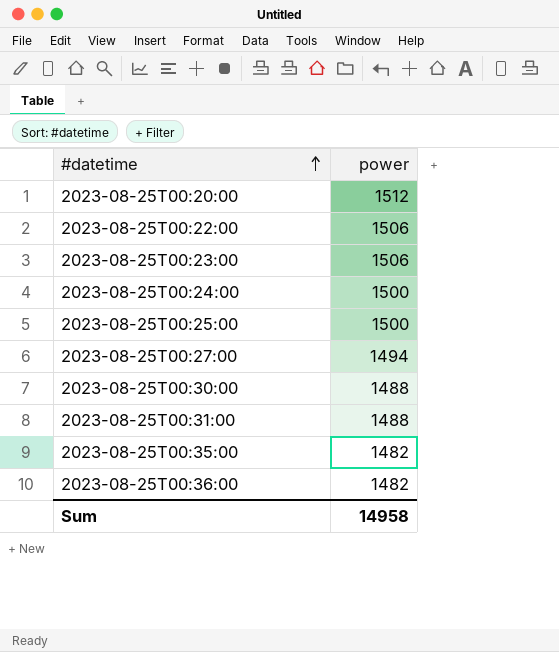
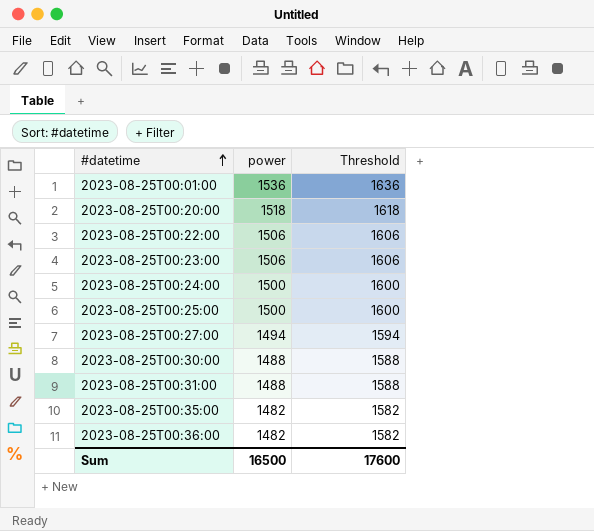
column Threshold | formula: none -> [power] + 100
row 2023-08-25T00:01:00: none -> 1536 | 1636
2023-08-25T00:20:00 | power: 1512 -> 1518
Sum | power: 14958 -> 16500

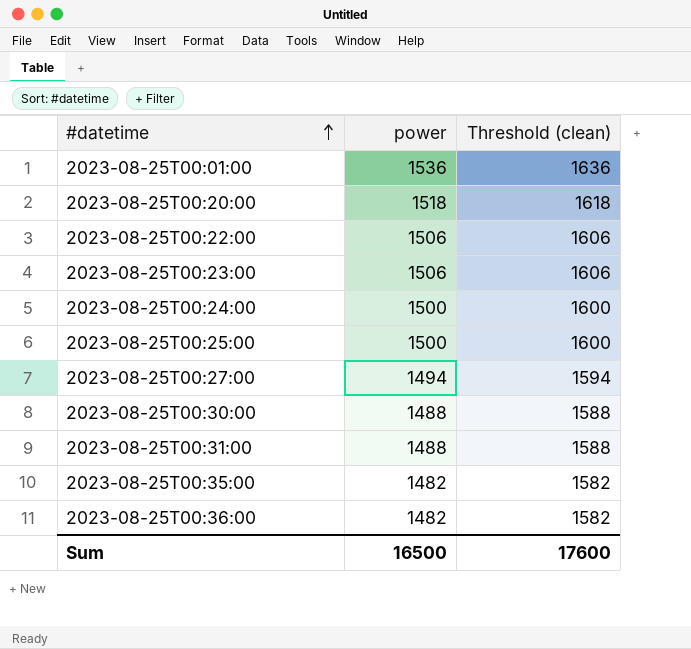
column name: Threshold -> Threshold (clean)

